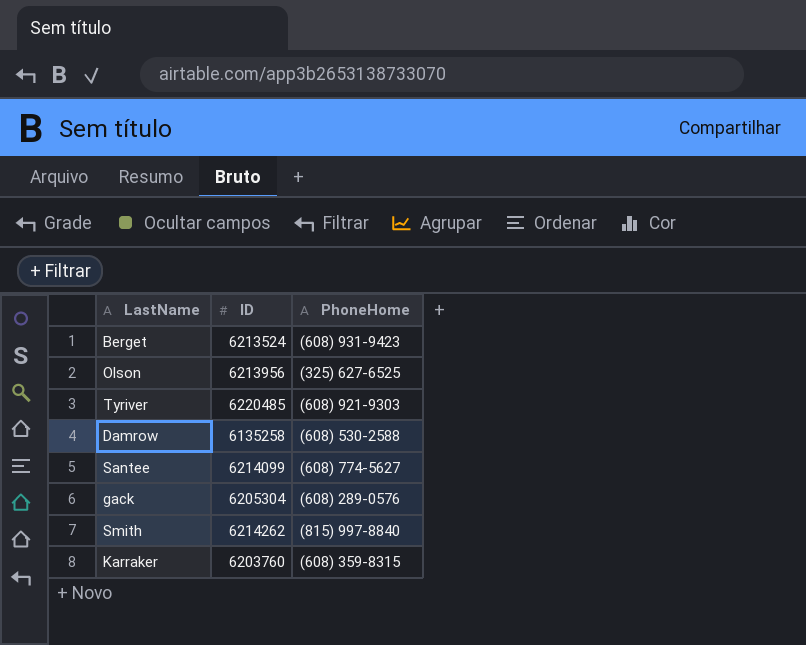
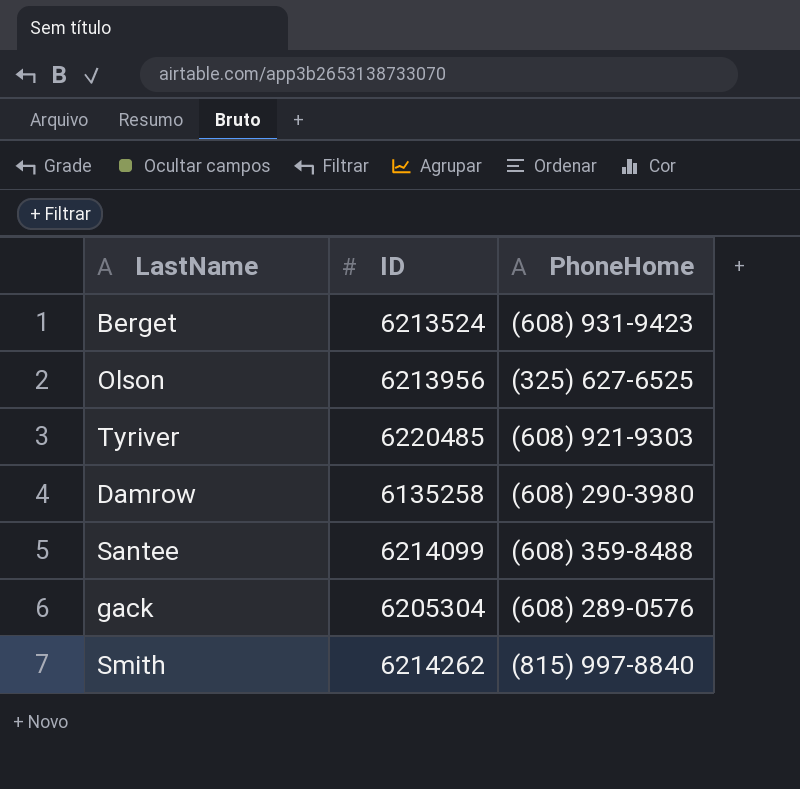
row Karraker: 6203760 | (608) 359-8315 -> none
Damrow | PhoneHome: (608) 530-2588 -> (608) 290-3980
Santee | PhoneHome: (608) 774-5627 -> (608) 359-8488

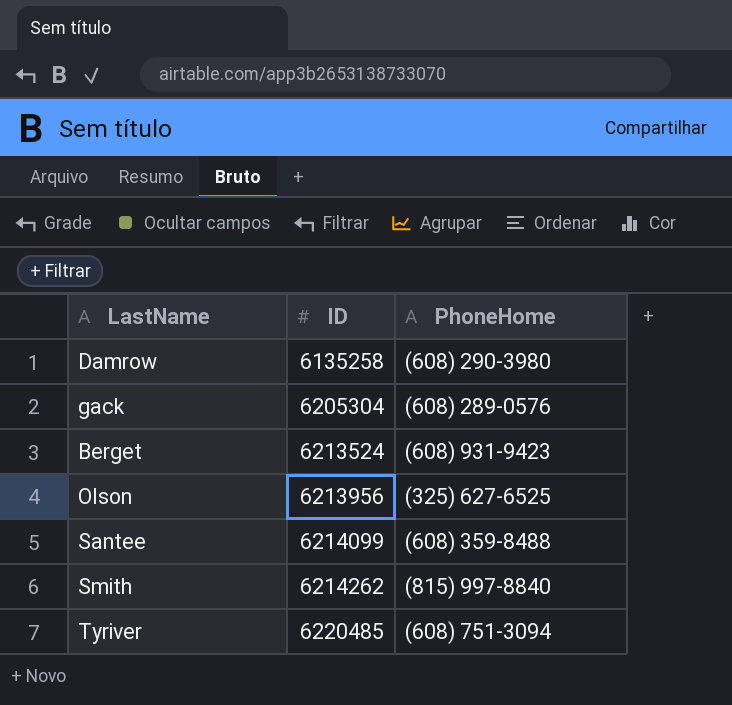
row order: none -> ID ascending
Tyriver | PhoneHome: (608) 921-9303 -> (608) 751-3094

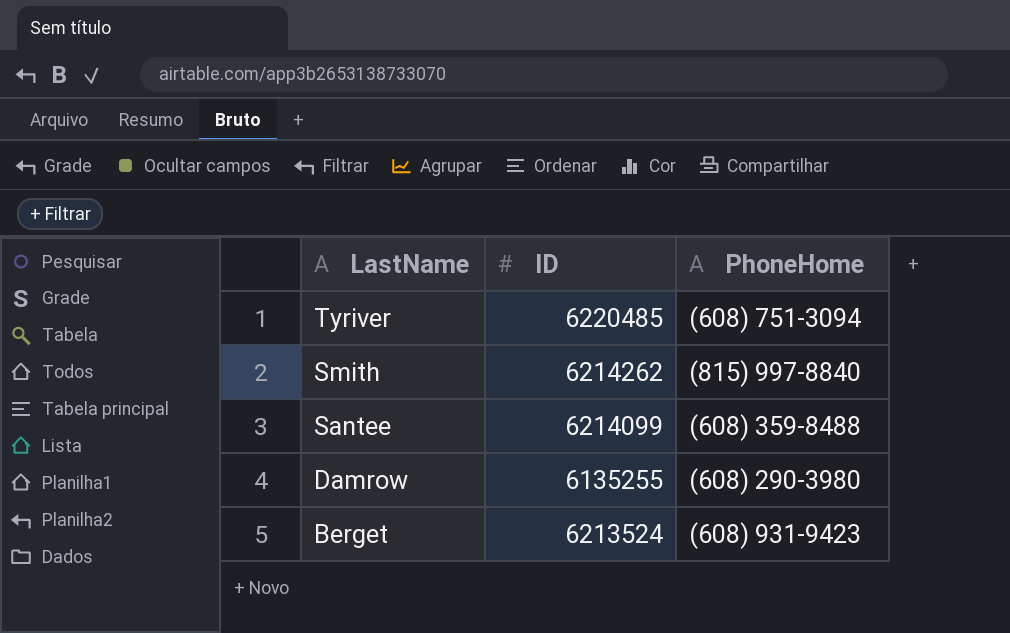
row order: ID ascending -> LastName descending
row gack: 6205304 | (608) 289-0576 -> none
row Olson: 6213956 | (325) 627-6525 -> none
Damrow | ID: 6135258 -> 6135255

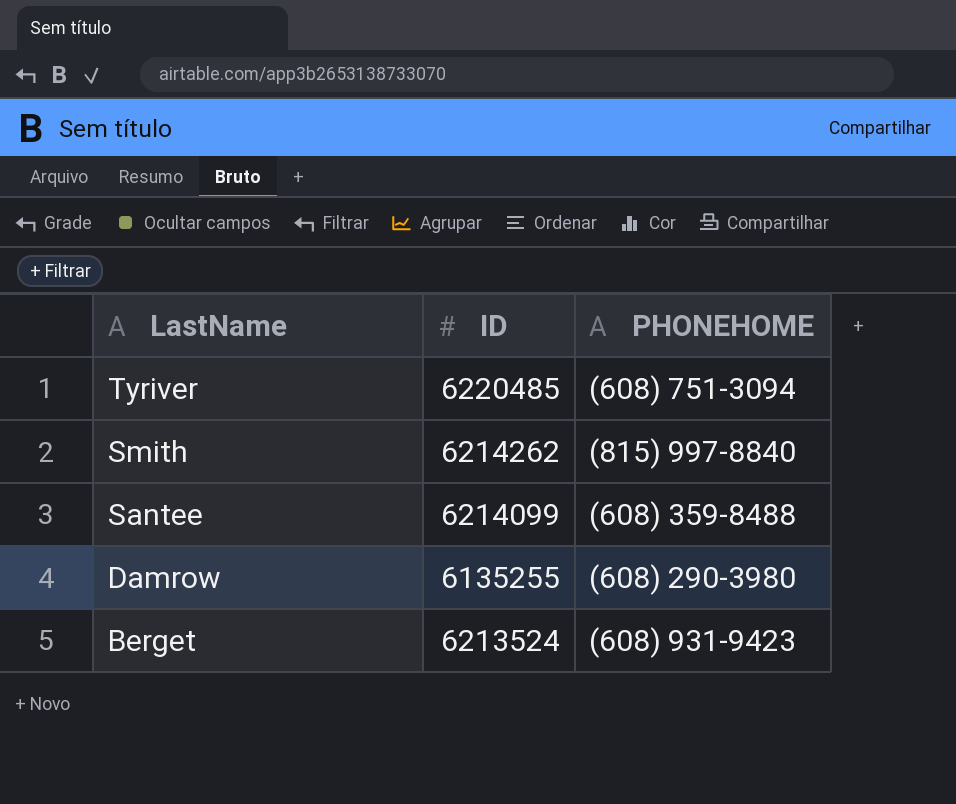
column name: PhoneHome -> PHONEHOME

